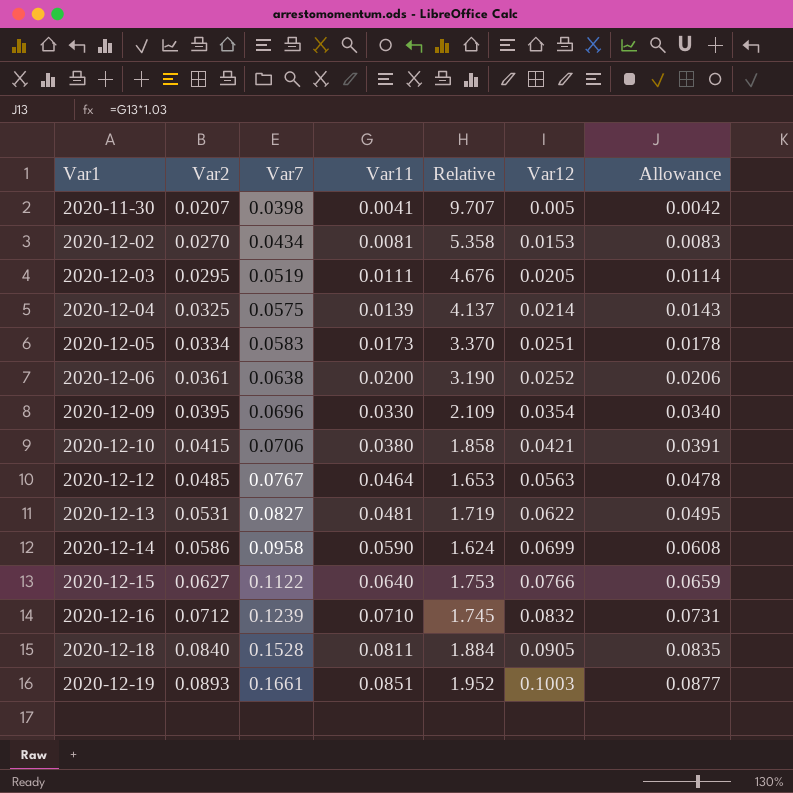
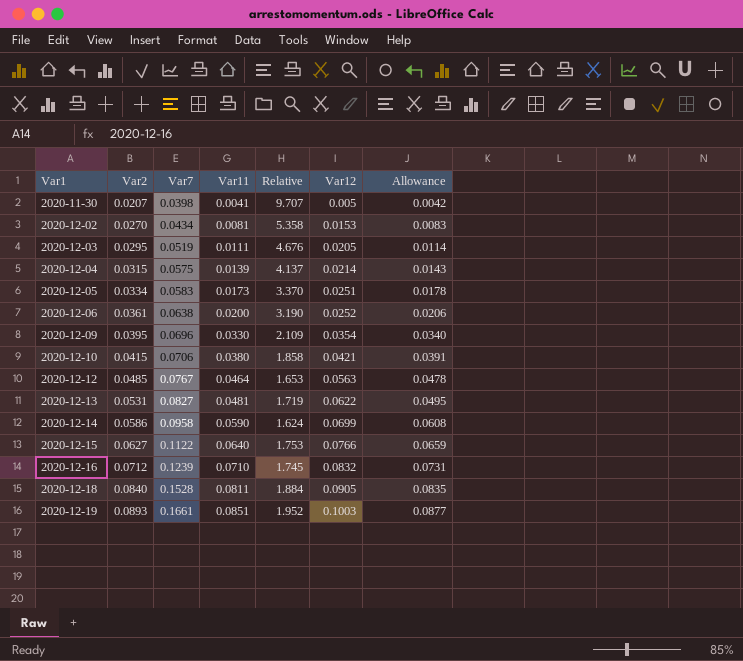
2020-12-04 | Var2: 0.0325 -> 0.0315

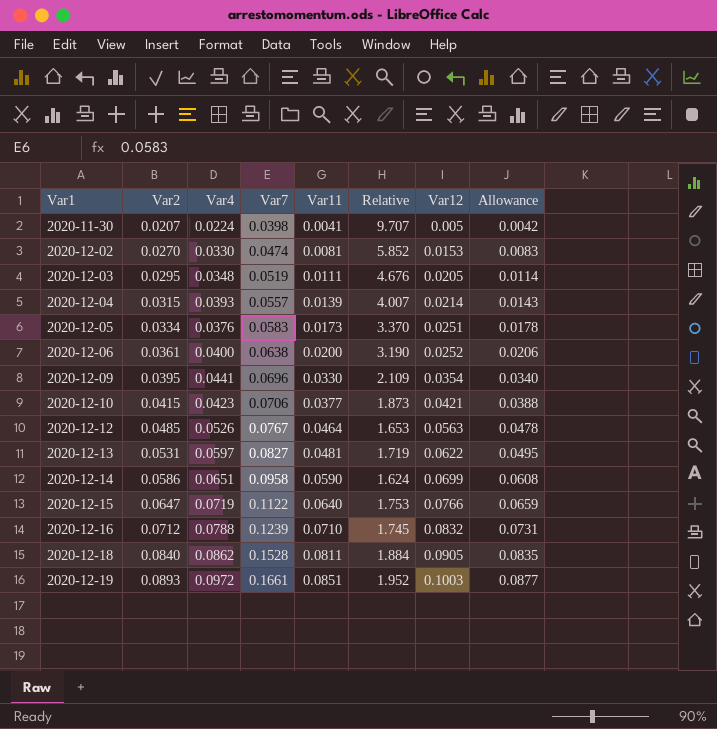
column Var4 | position: none -> 3
2020-12-02 | Var7: 0.0434 -> 0.0474
2020-12-02 | Relative: 5.358 -> 5.852
2020-12-04 | Var7: 0.0575 -> 0.0557
2020-12-04 | Relative: 4.137 -> 4.007
2020-12-10 | Var11: 0.0380 -> 0.0377
2020-12-10 | Relative: 1.858 -> 1.873
2020-12-10 | Allowance: 0.0391 -> 0.0388
2020-12-15 | Var2: 0.0627 -> 0.0647

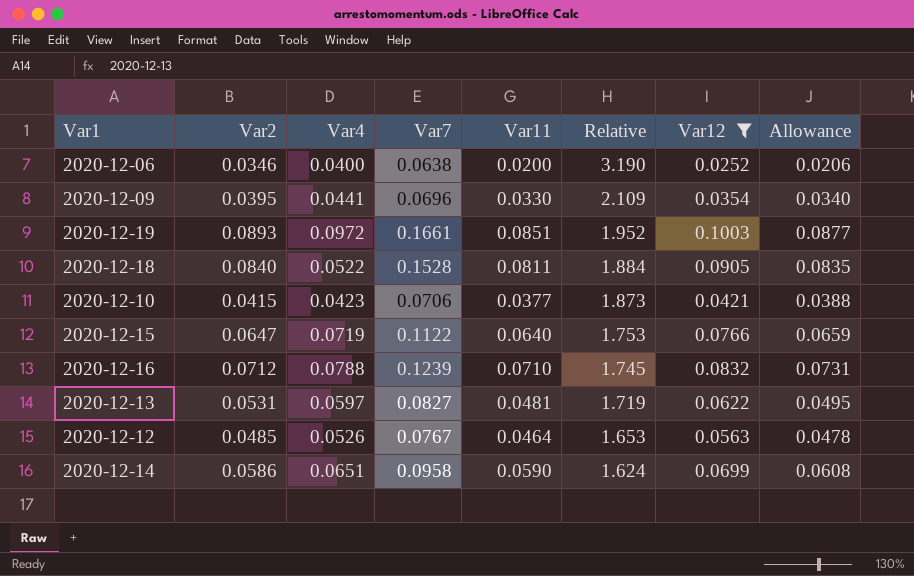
filter: none -> Var12 >= 0.0252
row order: Var1 ascending -> Relative descending
2020-12-06 | Var2: 0.0361 -> 0.0346
2020-12-18 | Var4: 0.0862 -> 0.0522

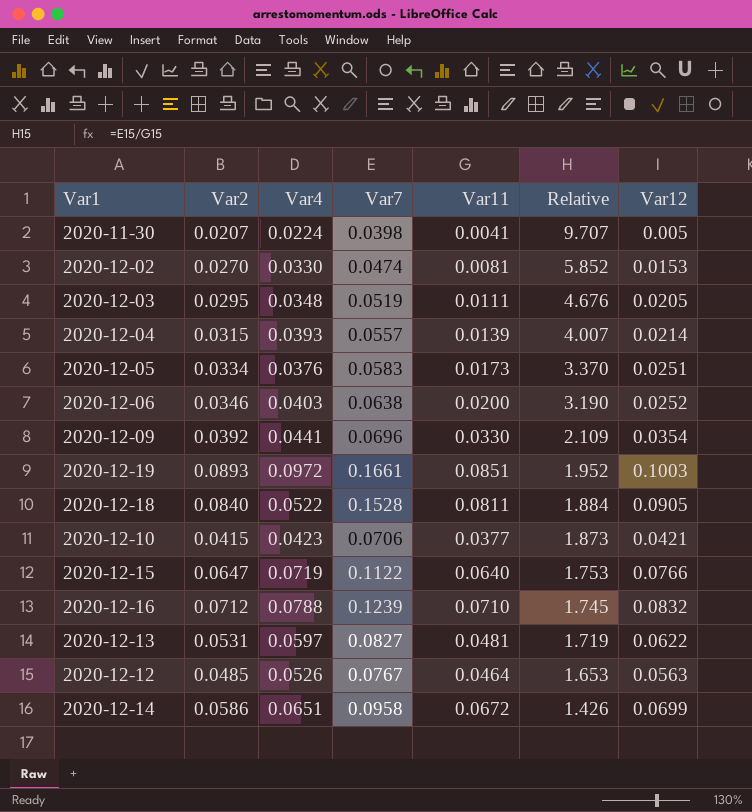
filter: Var12 >= 0.0252 -> none
column Allowance | formula: [Var11] * 1.03 -> none
2020-12-06 | Var4: 0.0400 -> 0.0403
2020-12-09 | Var2: 0.0395 -> 0.0392
2020-12-14 | Var11: 0.0590 -> 0.0672
2020-12-14 | Relative: 1.624 -> 1.426

